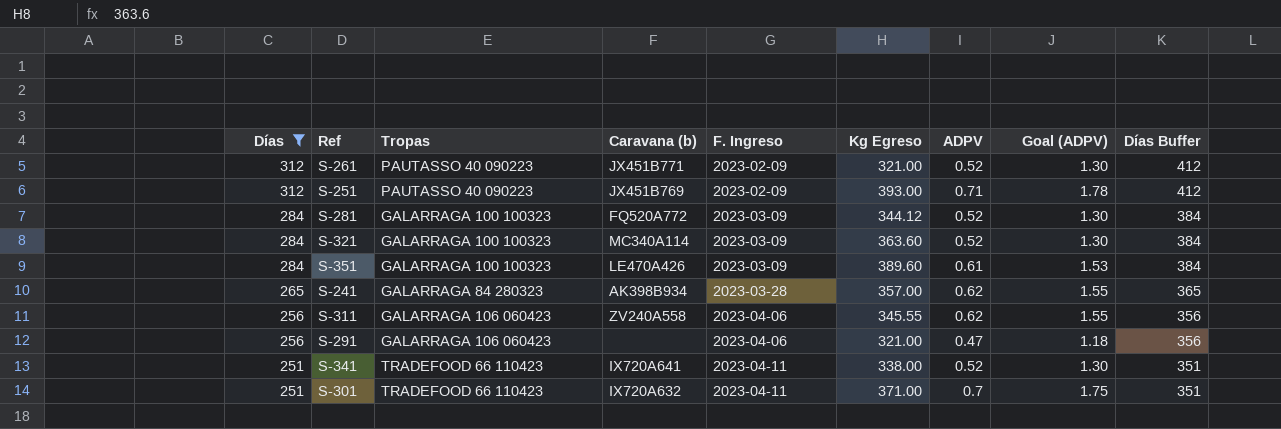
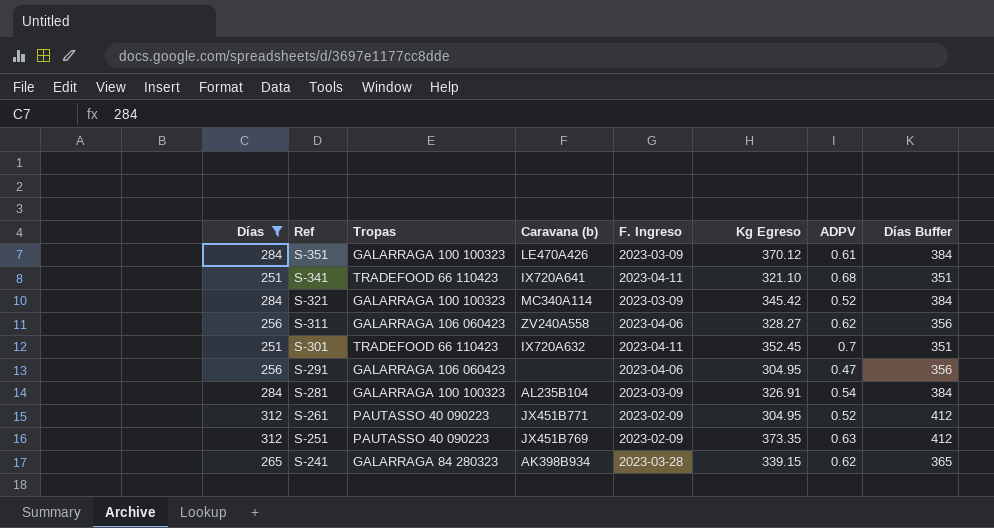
row order: Días descending -> Ref descending
column Goal (ADPV) | formula: [ADPV] * 2.5 -> none
S-351 | Kg Egreso: 389.60 -> 370.12
S-341 | Kg Egreso: 338.00 -> 321.10
S-341 | ADPV: 0.52 -> 0.68
S-321 | Kg Egreso: 363.60 -> 345.42
S-311 | Kg Egreso: 345.55 -> 328.27
S-301 | Kg Egreso: 371.00 -> 352.45
S-291 | Kg Egreso: 321.00 -> 304.95
S-281 | Caravana (b): FQ520A772 -> AL235B104
S-281 | Kg Egreso: 344.12 -> 326.91
S-281 | ADPV: 0.52 -> 0.54
S-261 | Kg Egreso: 321.00 -> 304.95
S-251 | Kg Egreso: 393.00 -> 373.35
S-251 | ADPV: 0.71 -> 0.63
S-241 | Kg Egreso: 357.00 -> 339.15

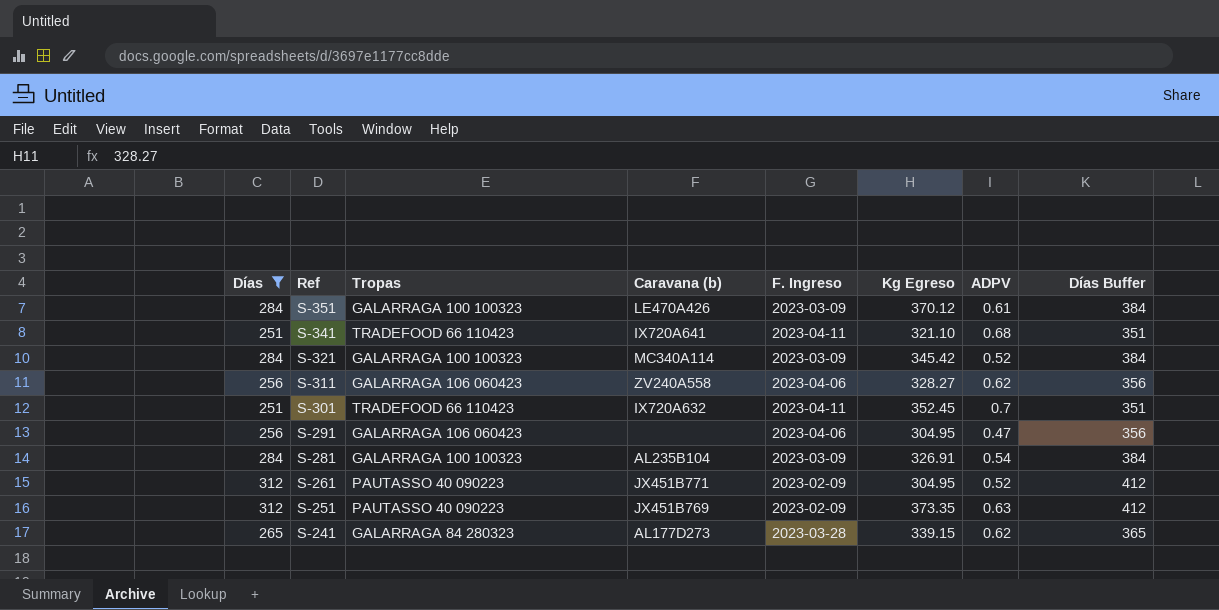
S-241 | Caravana (b): AK398B934 -> AL177D273

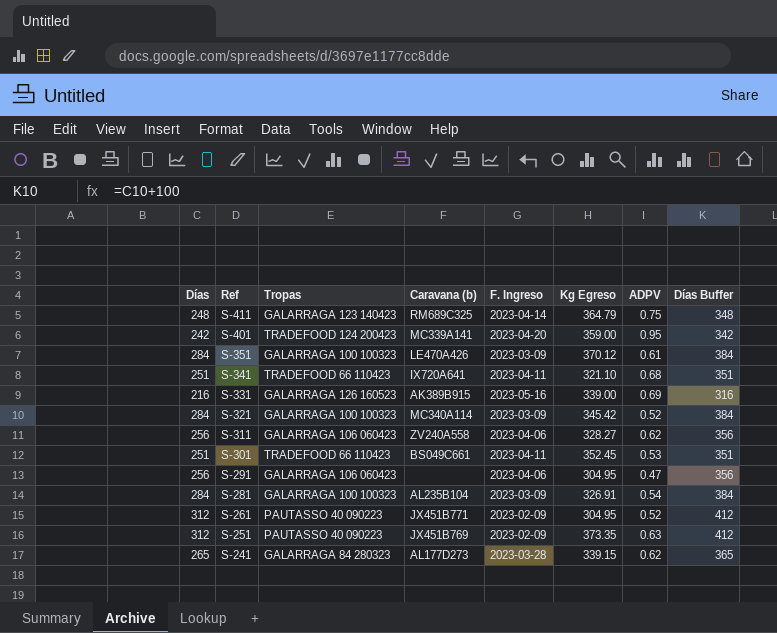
filter: Días >= 251 -> none
S-301 | Caravana (b): IX720A632 -> BS049C661
S-301 | ADPV: 0.7 -> 0.53

